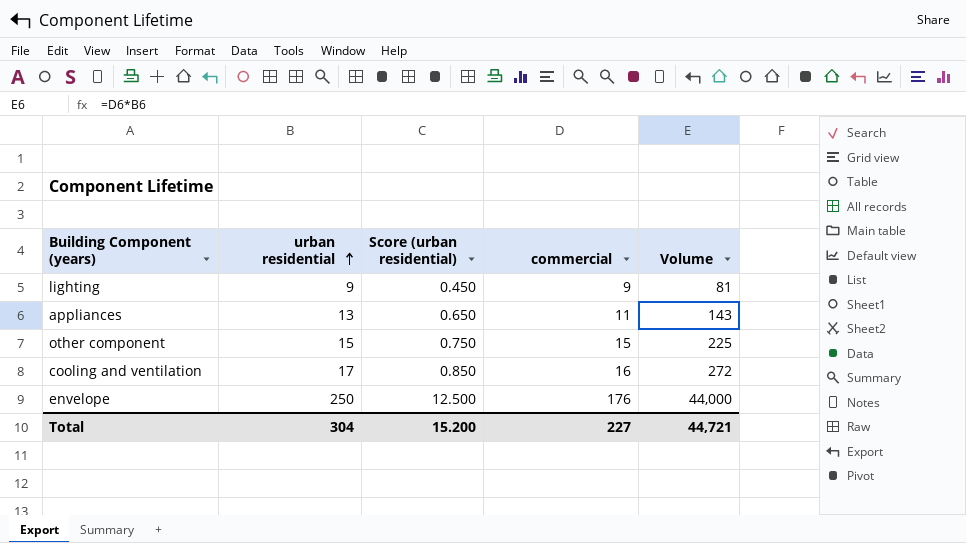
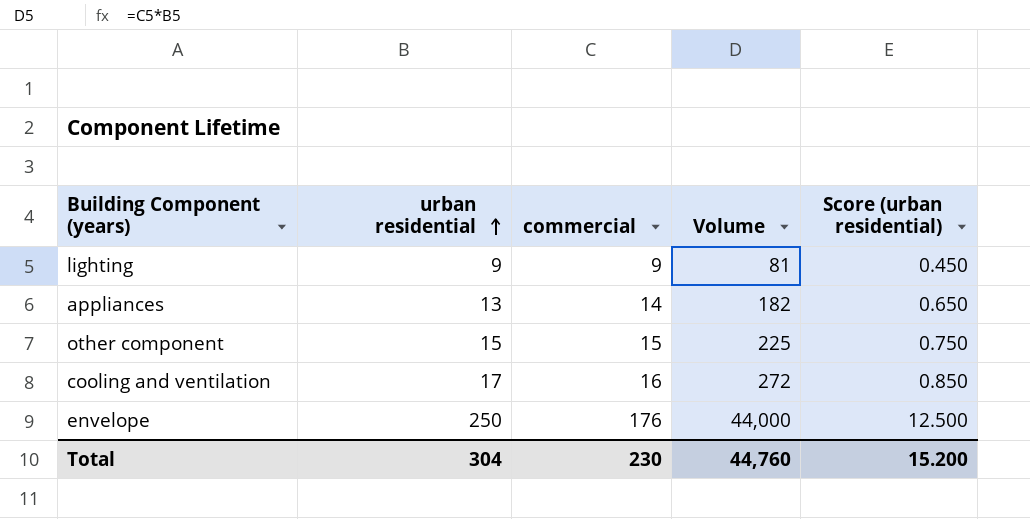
column Score (urban residential) | position: 3 -> 5
appliances | commercial: 11 -> 14
appliances | Volume: 143 -> 182
Total | commercial: 227 -> 230
Total | Volume: 44,721 -> 44,760

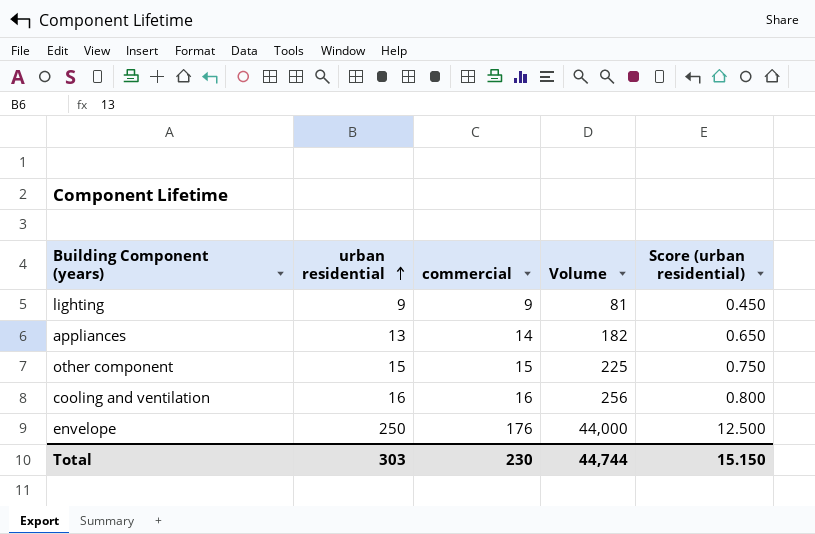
cooling and ventilation | urban residential: 17 -> 16
cooling and ventilation | Volume: 272 -> 256
cooling and ventilation | Score (urban residential): 0.850 -> 0.800
Total | urban residential: 304 -> 303
Total | Volume: 44,760 -> 44,744
Total | Score (urban residential): 15.200 -> 15.150

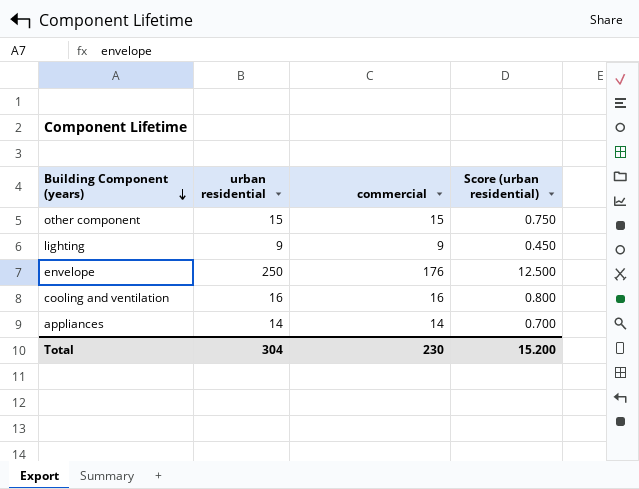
row order: urban residential ascending -> Building Component (years) descending
column Volume | formula: [urban residential] * [commercial] -> none
appliances | urban residential: 13 -> 14
appliances | Score (urban residential): 0.650 -> 0.700
Total | urban residential: 303 -> 304
Total | Score (urban residential): 15.150 -> 15.200

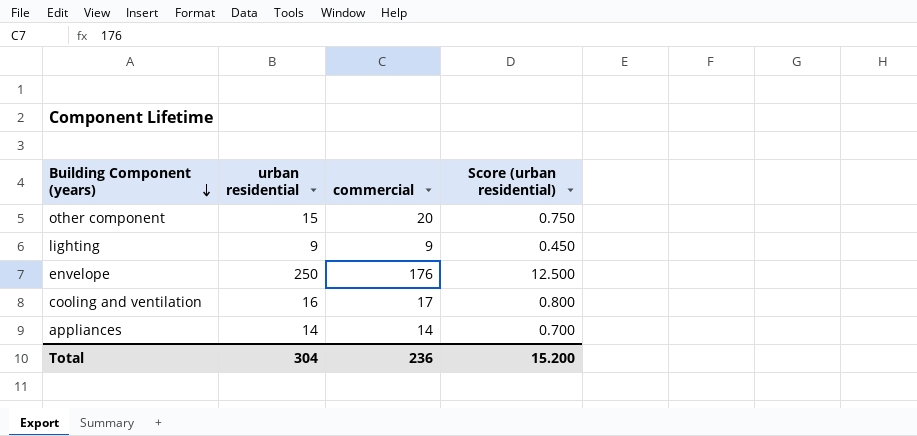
other component | commercial: 15 -> 20
cooling and ventilation | commercial: 16 -> 17
Total | commercial: 230 -> 236

